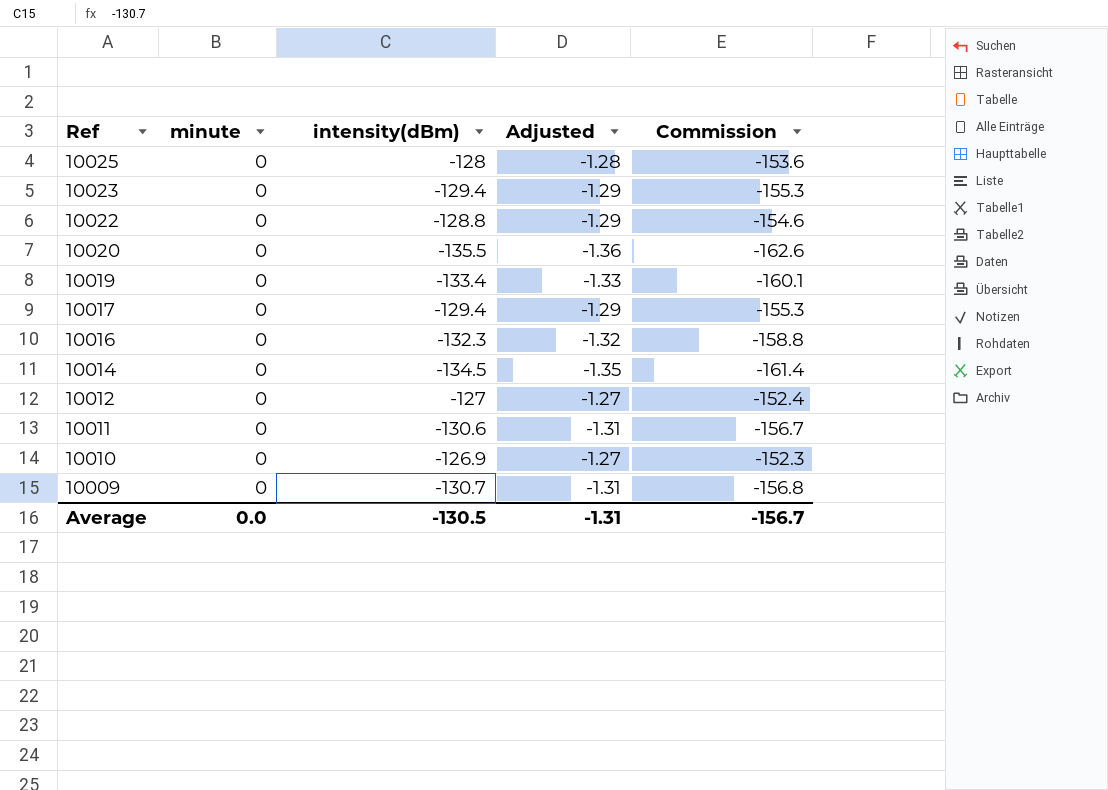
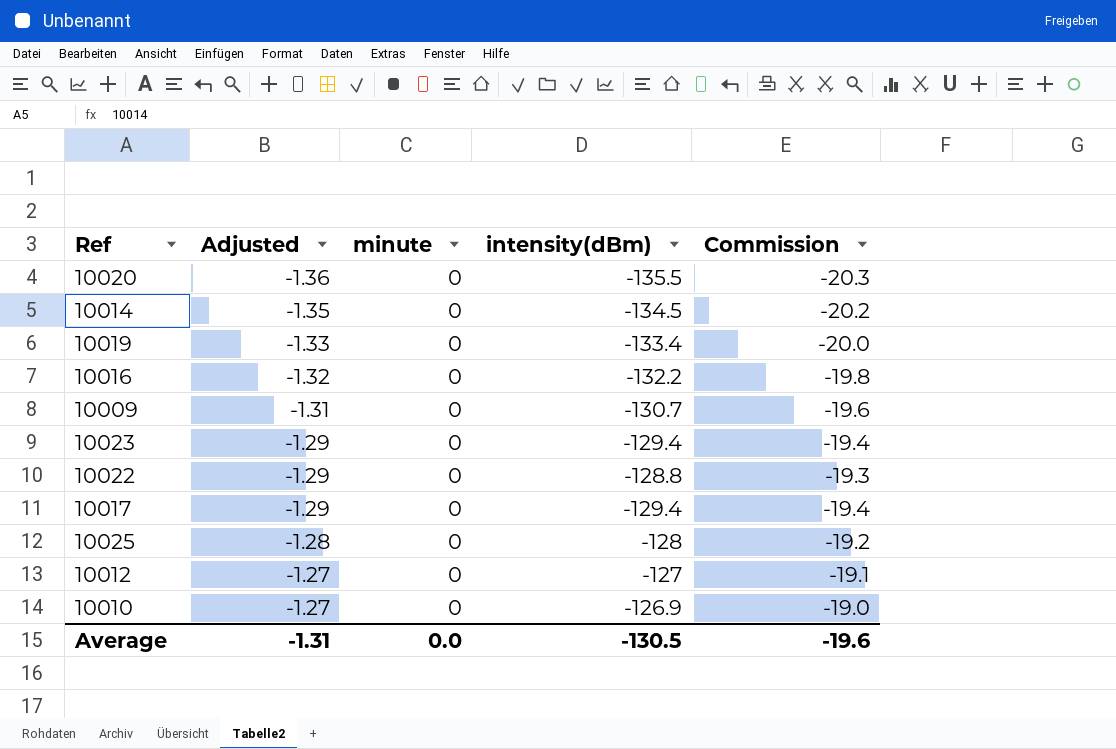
row order: Ref descending -> Adjusted ascending
column Adjusted | position: 4 -> 2
column Commission | formula: [intensity(dBm)] * 1.2 -> [intensity(dBm)] * 0.15
row 10011: 0 | -130.6 | -1.31 | -156.7 -> none
10016 | intensity(dBm): -132.3 -> -132.2
Average | Commission: -156.7 -> -19.6

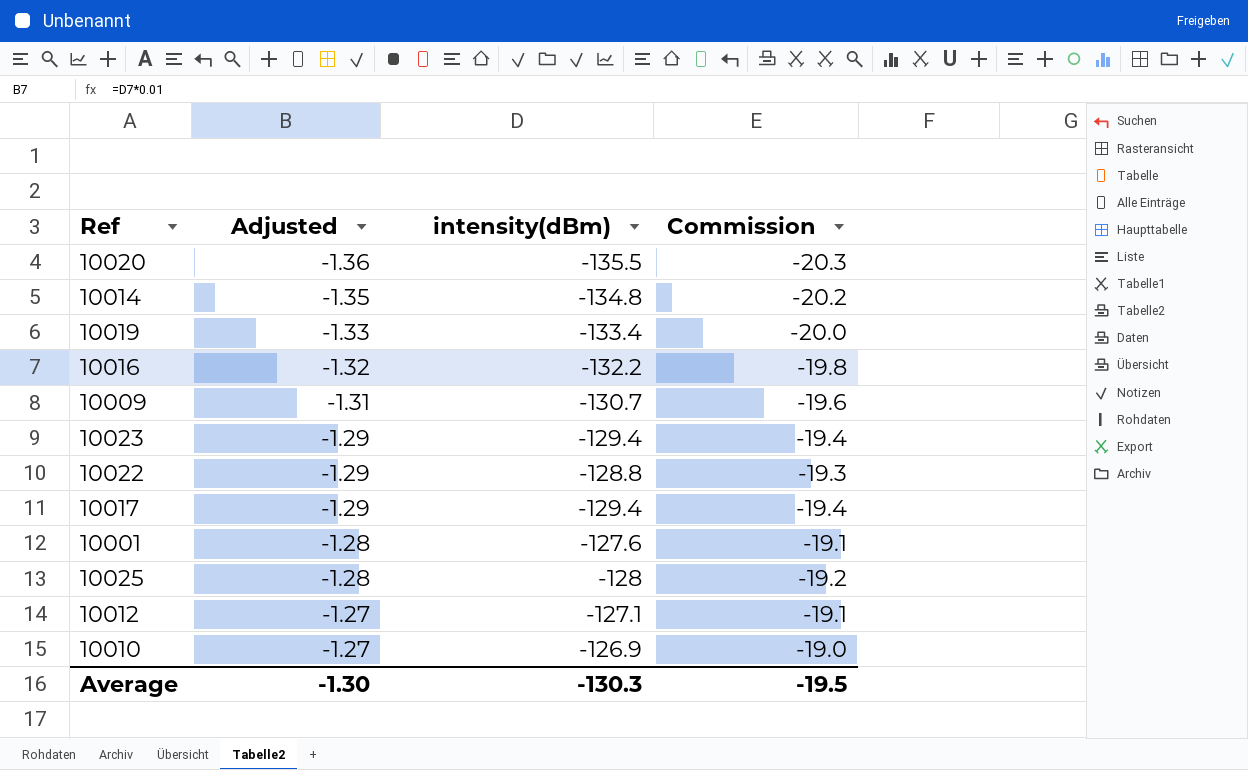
column minute | position: 3 -> none
10014 | intensity(dBm): -134.5 -> -134.8
row 10001: none -> -1.28 | -127.6 | -19.1
10012 | intensity(dBm): -127 -> -127.1
Average | Adjusted: -1.31 -> -1.30
Average | intensity(dBm): -130.5 -> -130.3
Average | Commission: -19.6 -> -19.5

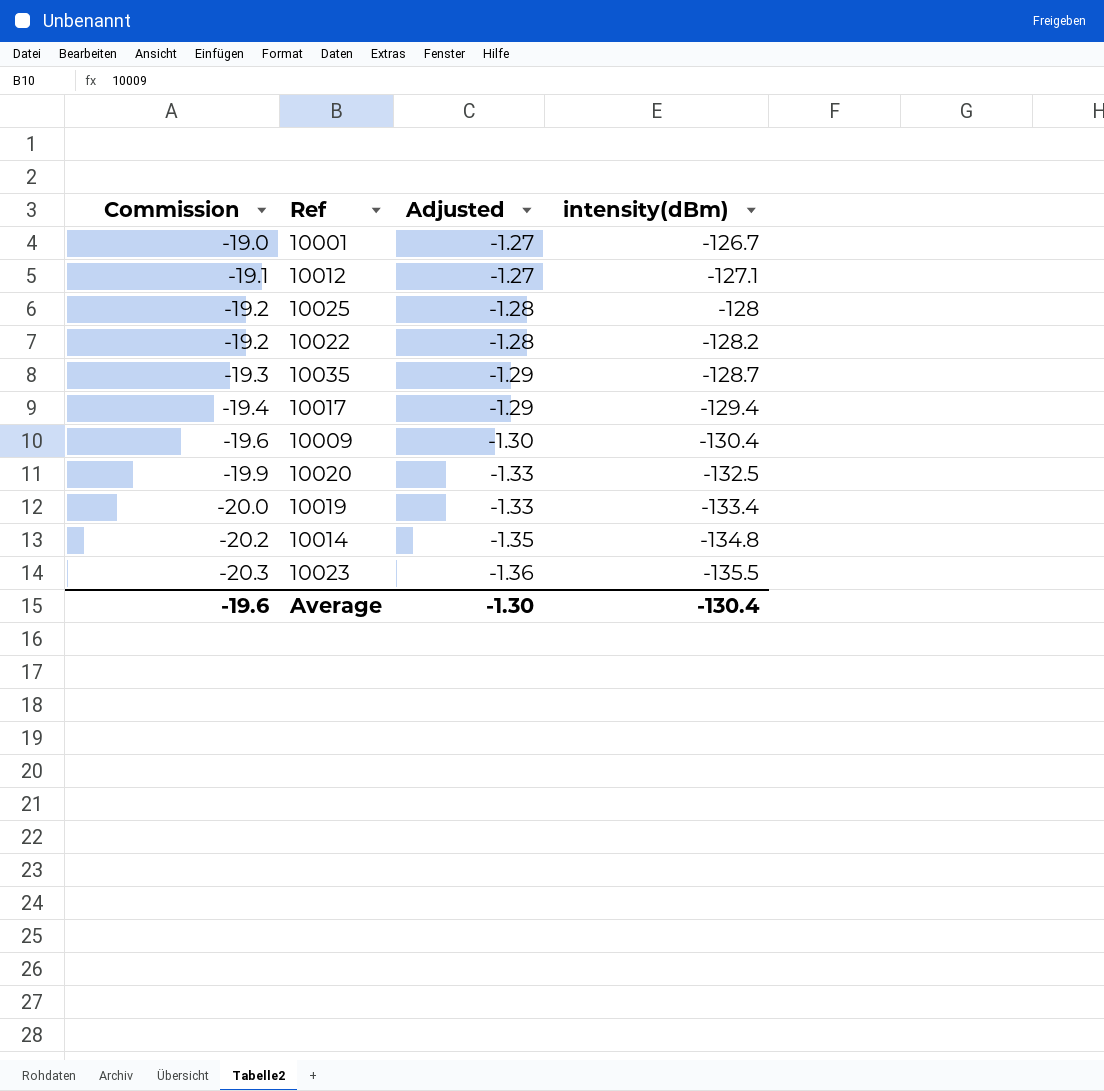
row order: Adjusted ascending -> Commission descending
column Commission | position: 4 -> 1
row 10016: -1.32 | -132.2 | -19.8 -> none
row 10010: -1.27 | -126.9 | -19.0 -> none
10001 | Commission: -19.1 -> -19.0
10001 | Adjusted: -1.28 -> -1.27
10001 | intensity(dBm): -127.6 -> -126.7
10022 | Commission: -19.3 -> -19.2
10022 | Adjusted: -1.29 -> -1.28
10022 | intensity(dBm): -128.8 -> -128.2
row 10035: none -> -19.3 | -1.29 | -128.7
10009 | Adjusted: -1.31 -> -1.30
10009 | intensity(dBm): -130.7 -> -130.4
10020 | Commission: -20.3 -> -19.9
10020 | Adjusted: -1.36 -> -1.33
10020 | intensity(dBm): -135.5 -> -132.5
10023 | Commission: -19.4 -> -20.3
10023 | Adjusted: -1.29 -> -1.36
10023 | intensity(dBm): -129.4 -> -135.5
Average | Commission: -19.5 -> -19.6
Average | intensity(dBm): -130.3 -> -130.4

